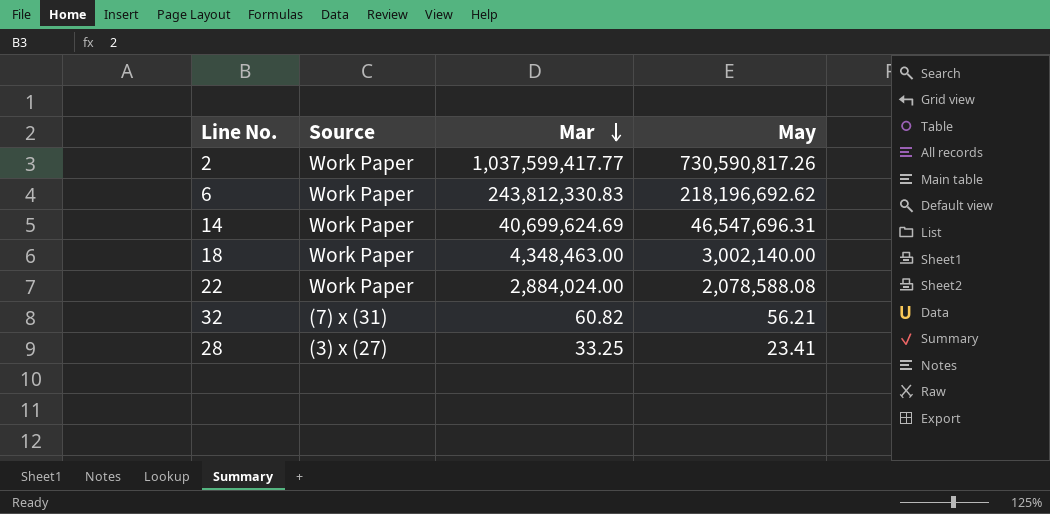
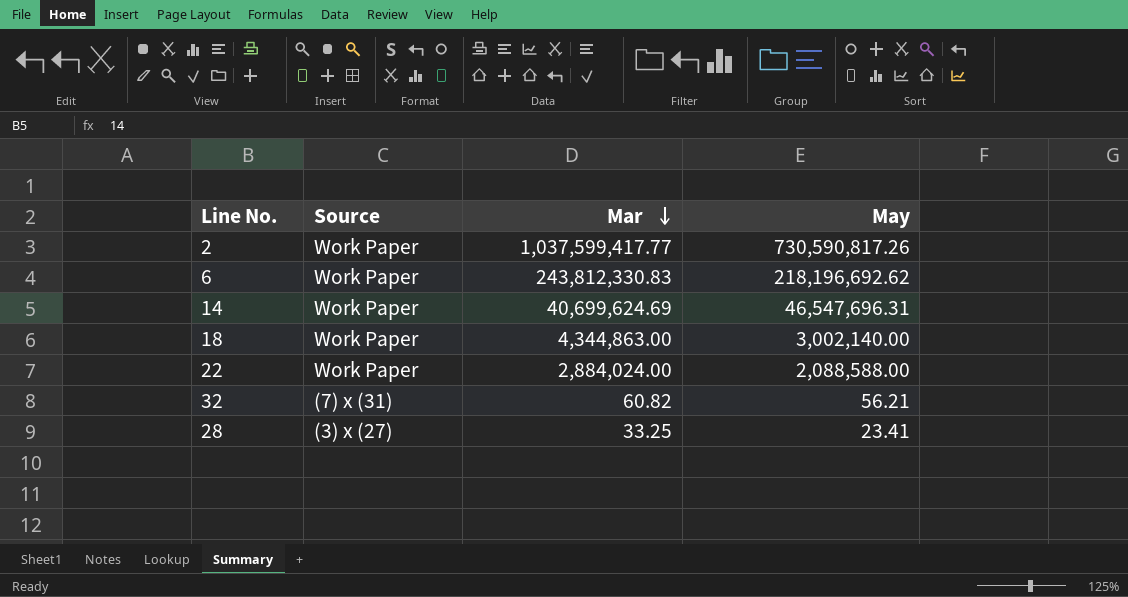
18 | Mar: 4,348,463.00 -> 4,344,863.00
22 | May: 2,078,588.08 -> 2,088,588.00

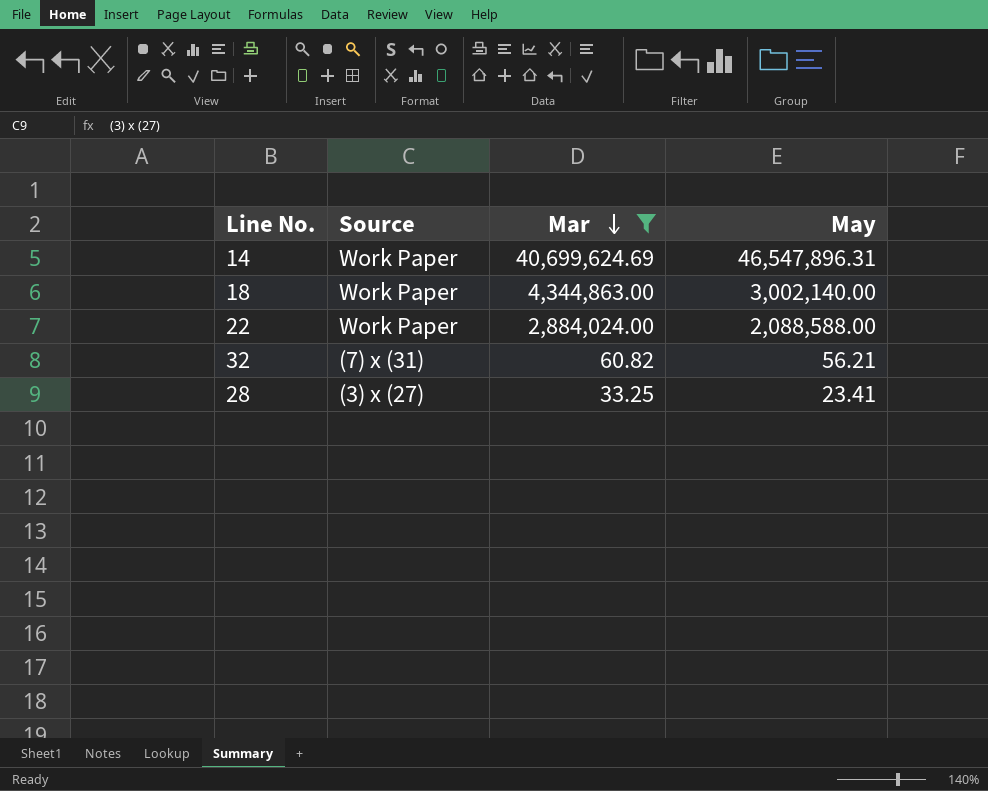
filter: none -> Mar <= 40,699,624.69
14 | May: 46,547,696.31 -> 46,547,896.31

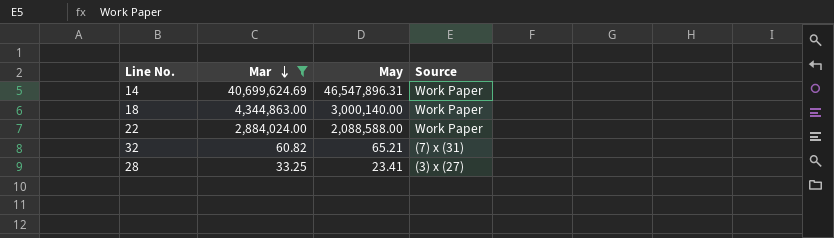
column Source | position: 2 -> 4
18 | May: 3,002,140.00 -> 3,000,140.00
32 | May: 56.21 -> 65.21

